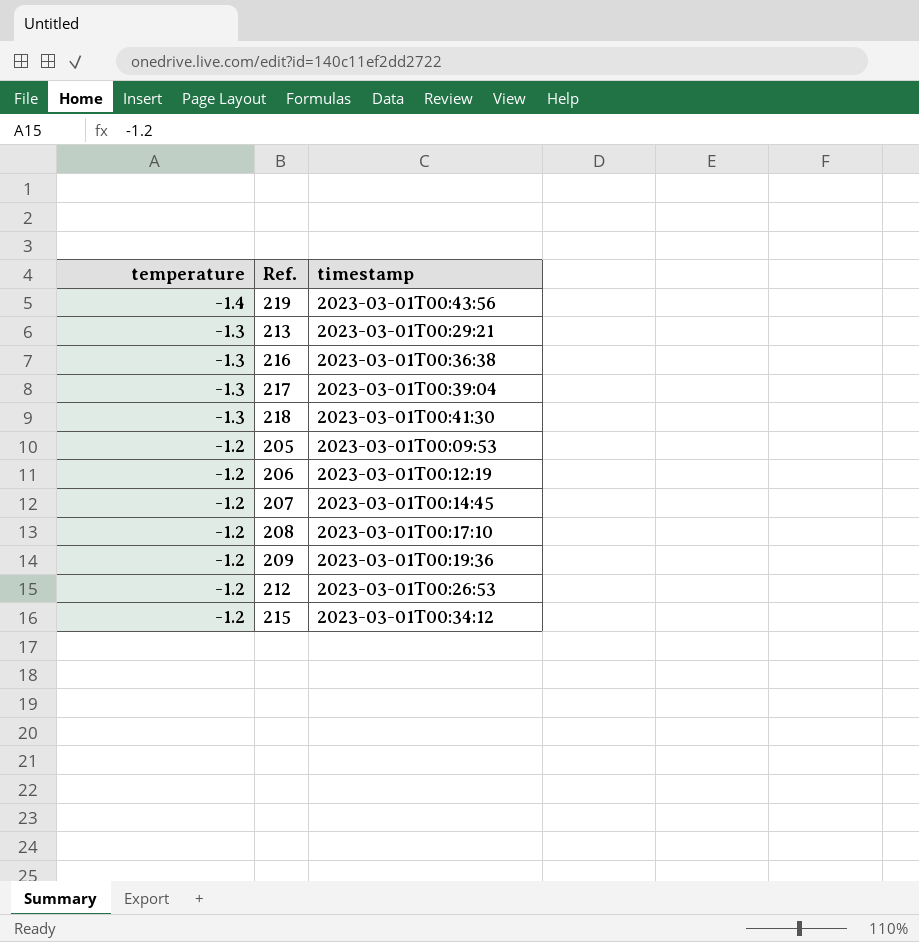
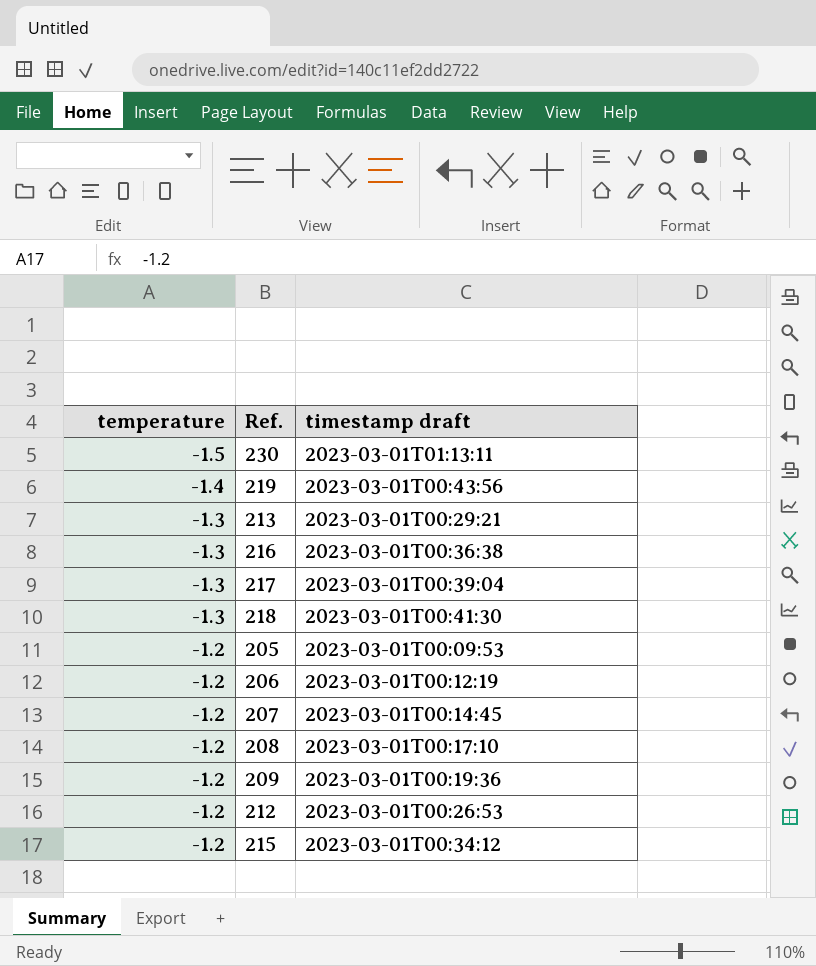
column name: timestamp -> timestamp draft
row 230: none -> -1.5 | 2023-03-01T01:13:11

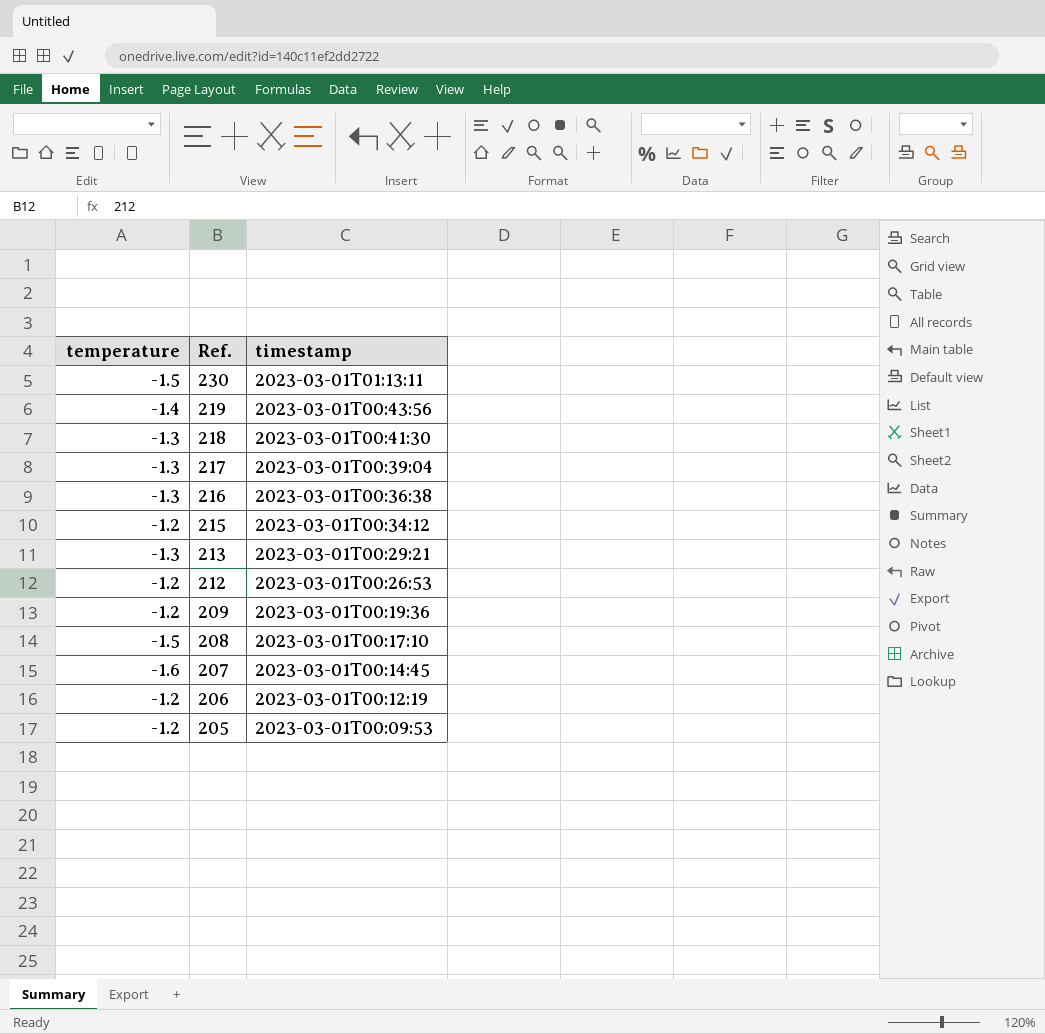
row order: temperature ascending -> Ref. descending
column name: timestamp draft -> timestamp
208 | temperature: -1.2 -> -1.5
207 | temperature: -1.2 -> -1.6

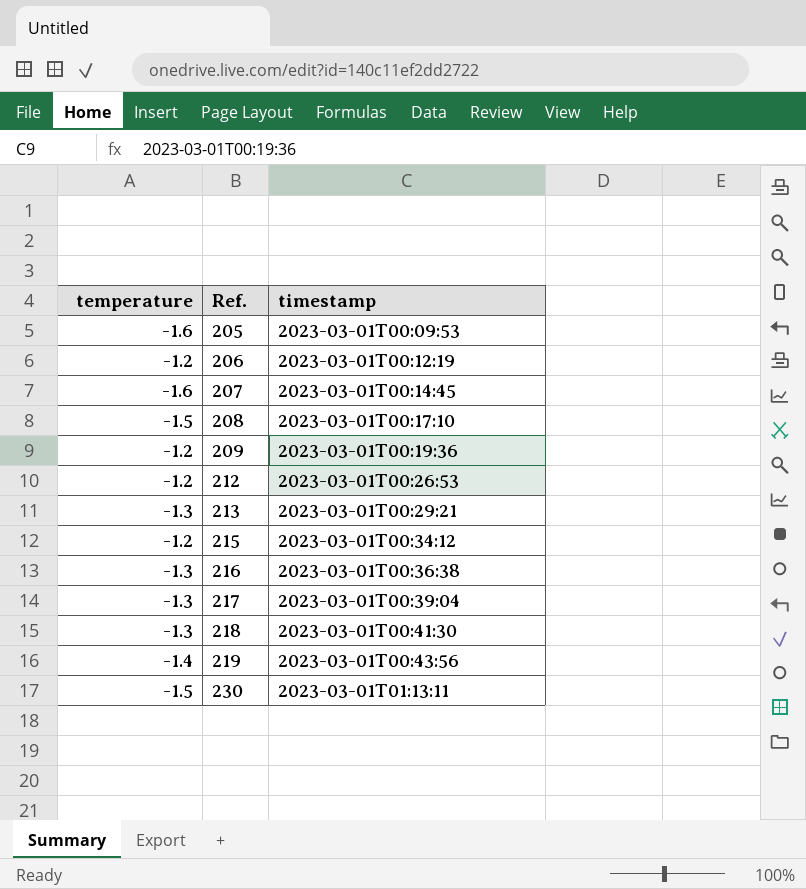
row order: Ref. descending -> Ref. ascending
205 | temperature: -1.2 -> -1.6

